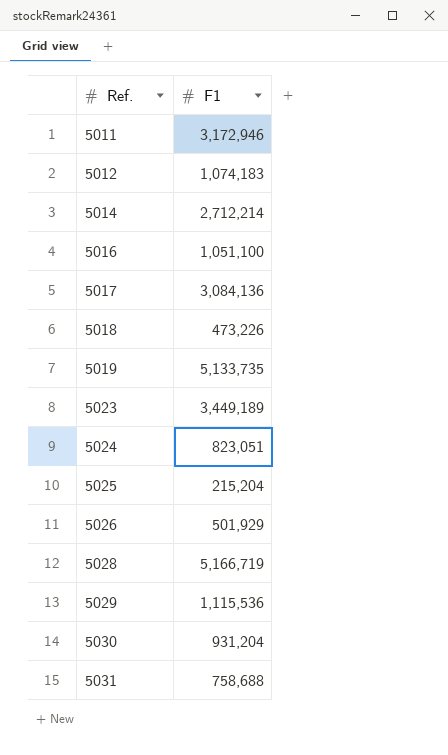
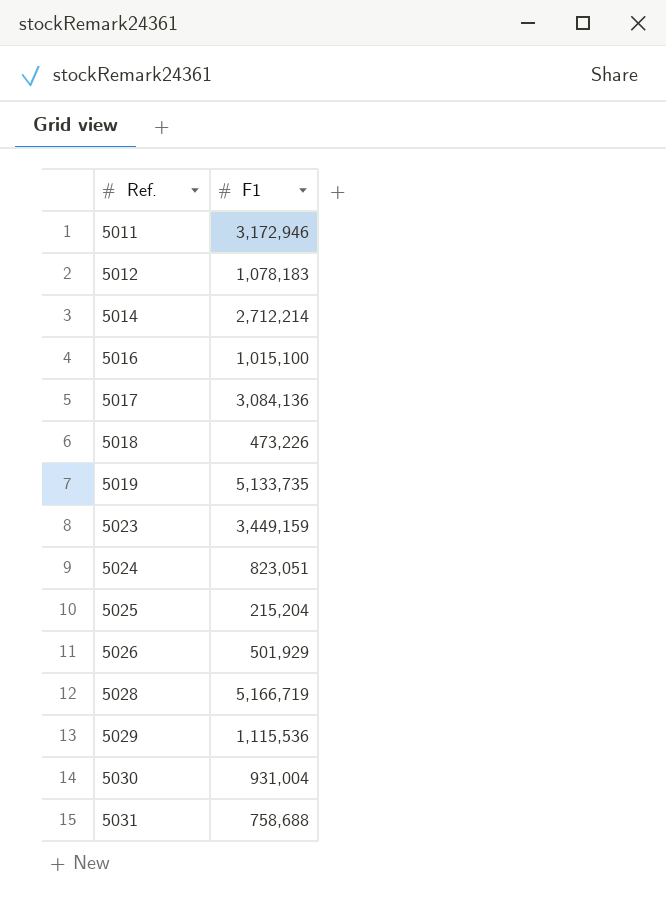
5012 | F1: 1,074,183 -> 1,078,183
5016 | F1: 1,051,100 -> 1,015,100
5023 | F1: 3,449,189 -> 3,449,159
5030 | F1: 931,204 -> 931,004

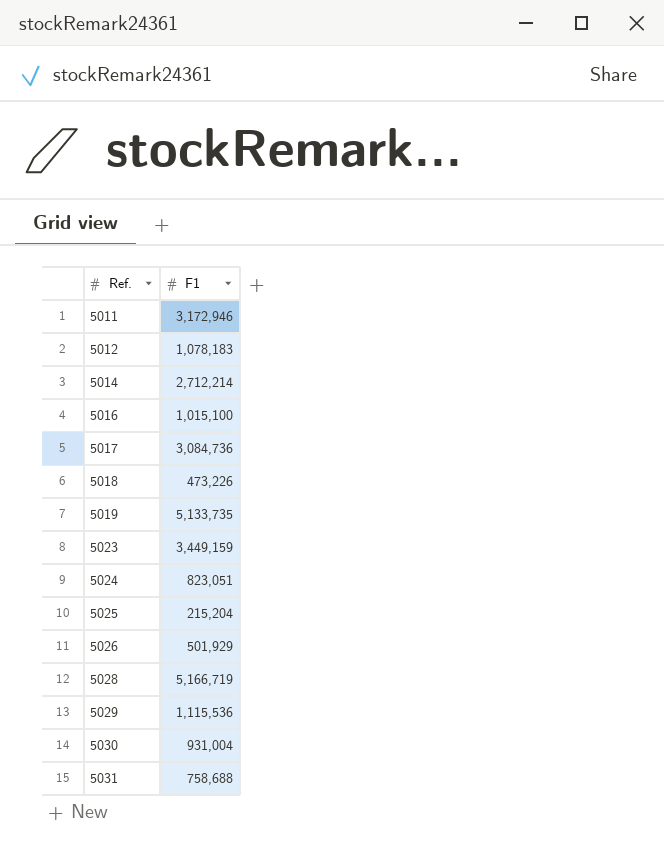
5017 | F1: 3,084,136 -> 3,084,736

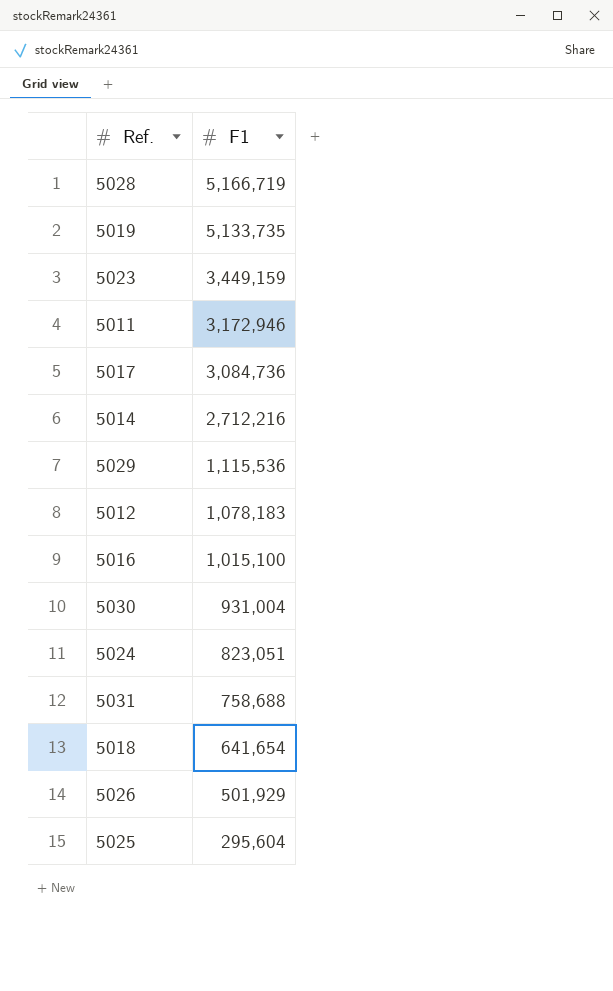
row order: Ref. ascending -> F1 descending
5014 | F1: 2,712,214 -> 2,712,216
5018 | F1: 473,226 -> 641,654
5025 | F1: 215,204 -> 295,604

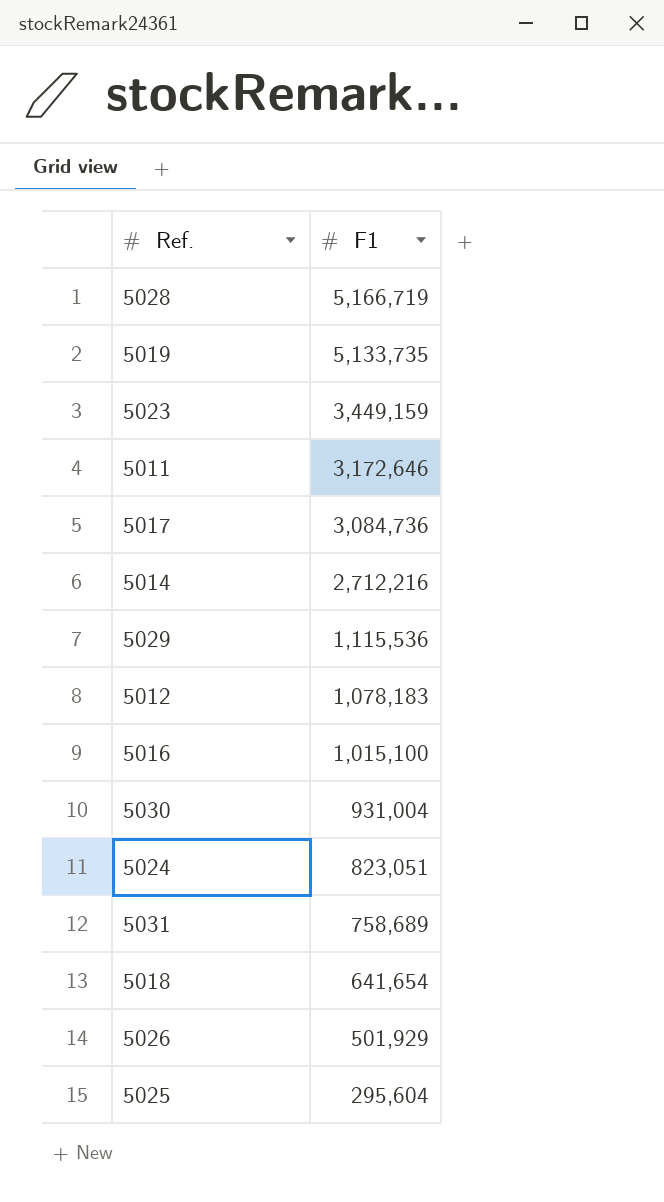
5011 | F1: 3,172,946 -> 3,172,646
5031 | F1: 758,688 -> 758,689

